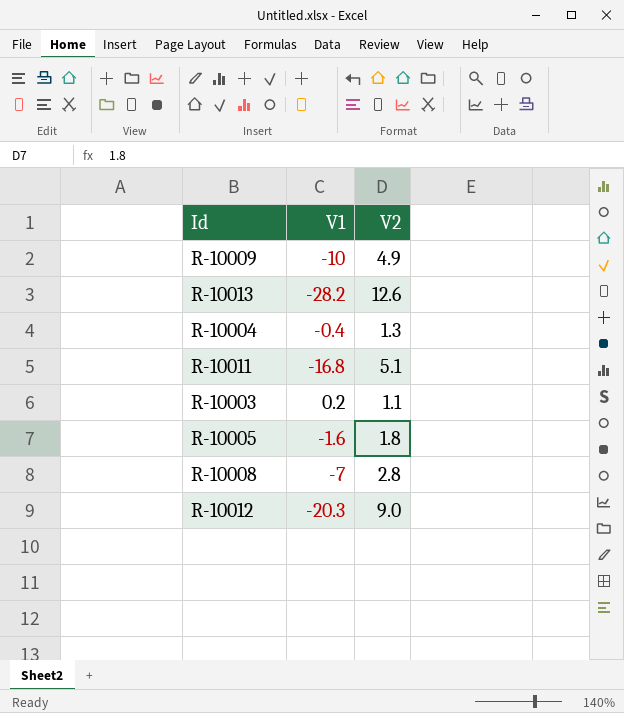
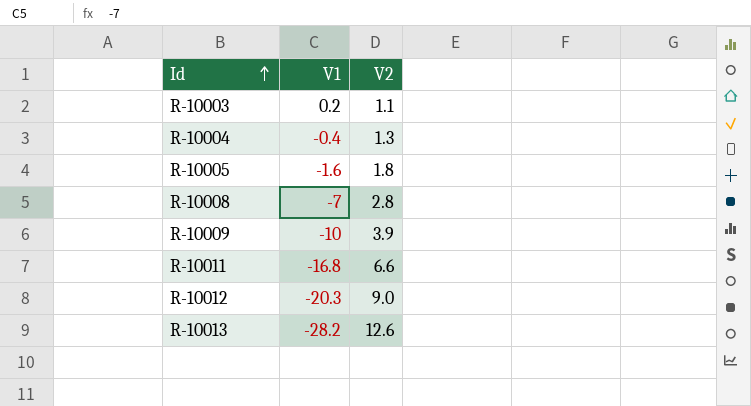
row order: none -> Id ascending
R-10009 | V2: 4.9 -> 3.9
R-10011 | V2: 5.1 -> 6.6

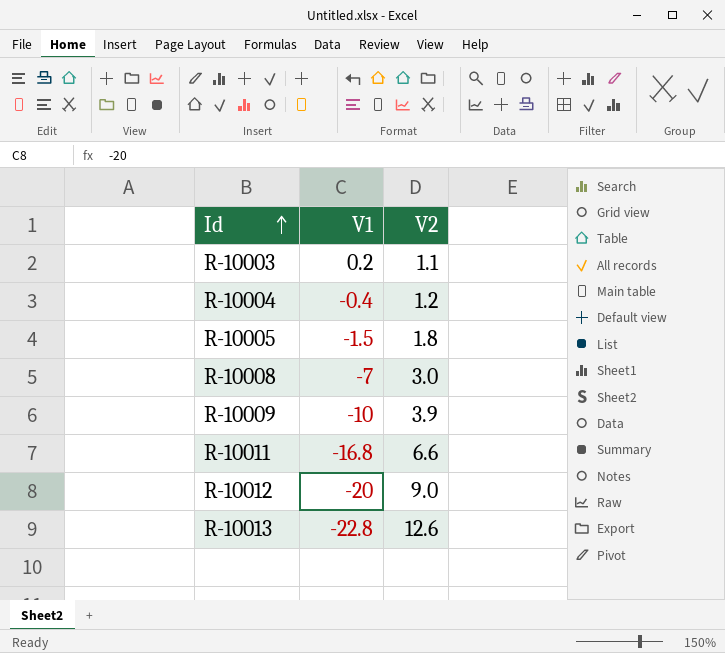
R-10004 | V2: 1.3 -> 1.2
R-10005 | V1: -1.6 -> -1.5
R-10008 | V2: 2.8 -> 3.0
R-10012 | V1: -20.3 -> -20
R-10013 | V1: -28.2 -> -22.8

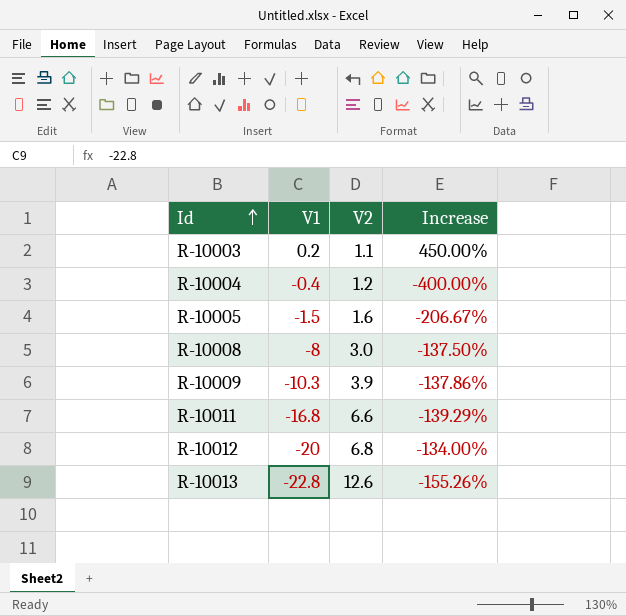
column Increase | formula: none -> ([V2] - [V1]) / [V1]
R-10005 | V2: 1.8 -> 1.6
R-10008 | V1: -7 -> -8
R-10009 | V1: -10 -> -10.3
R-10012 | V2: 9.0 -> 6.8

